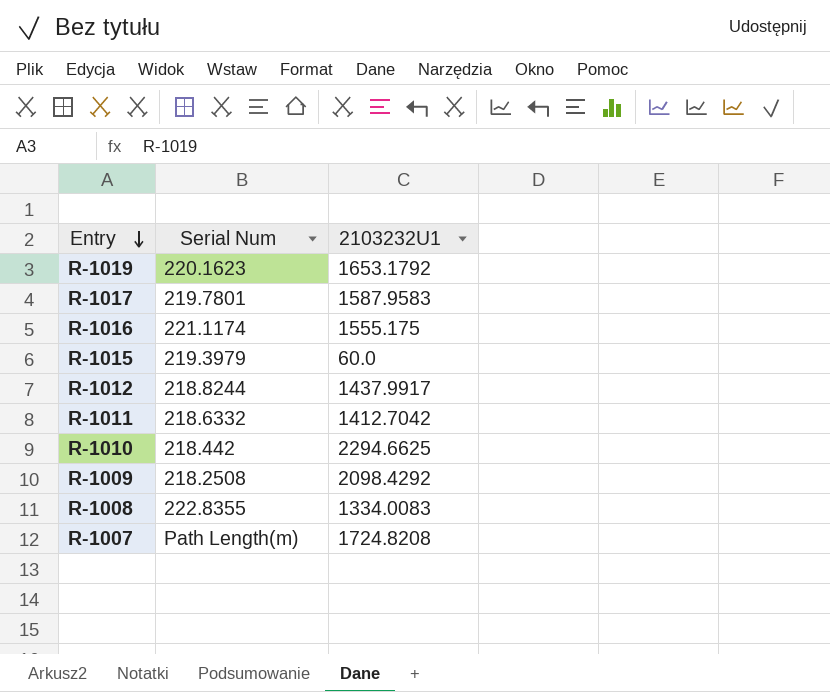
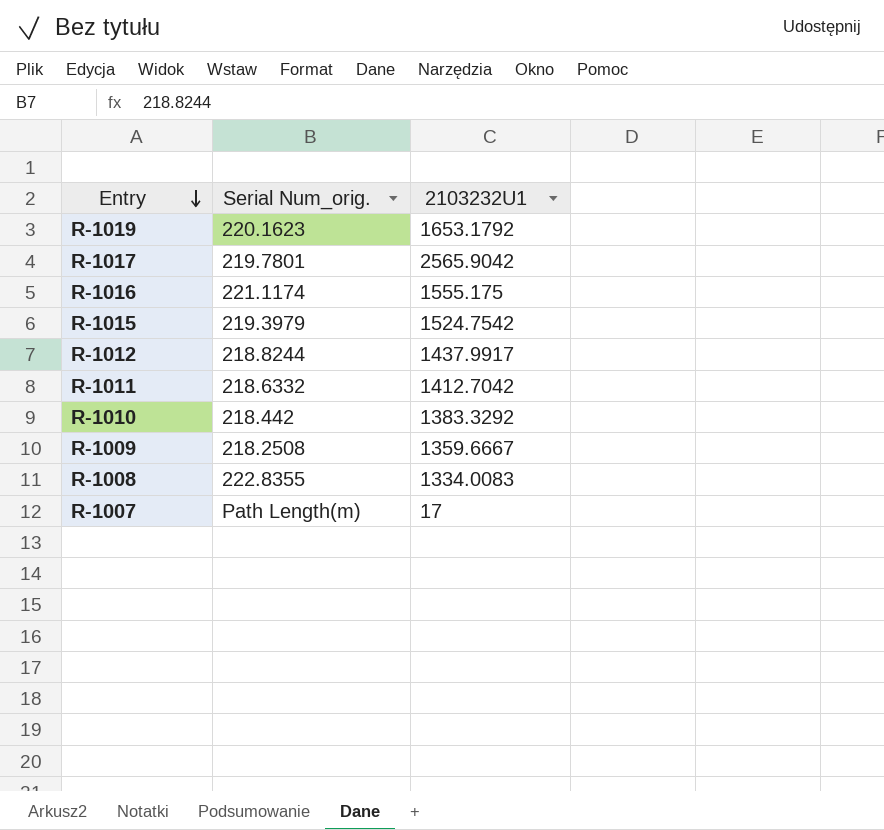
column name: Serial Num -> Serial Num_orig.
R-1017 | 2103232U1: 1587.9583 -> 2565.9042
R-1015 | 2103232U1: 60.0 -> 1524.7542
R-1010 | 2103232U1: 2294.6625 -> 1383.3292
R-1009 | 2103232U1: 2098.4292 -> 1359.6667
R-1007 | 2103232U1: 1724.8208 -> 17

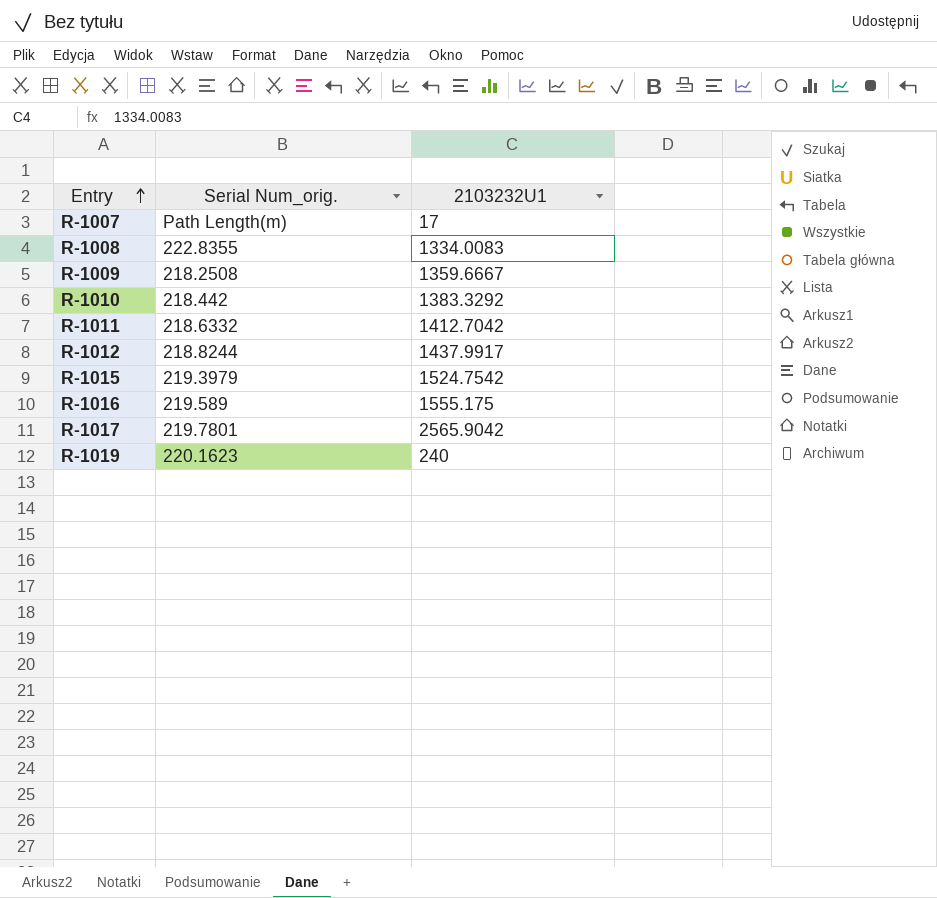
row order: Entry descending -> Entry ascending
R-1016 | Serial Num_orig.: 221.1174 -> 219.589
R-1019 | 2103232U1: 1653.1792 -> 240

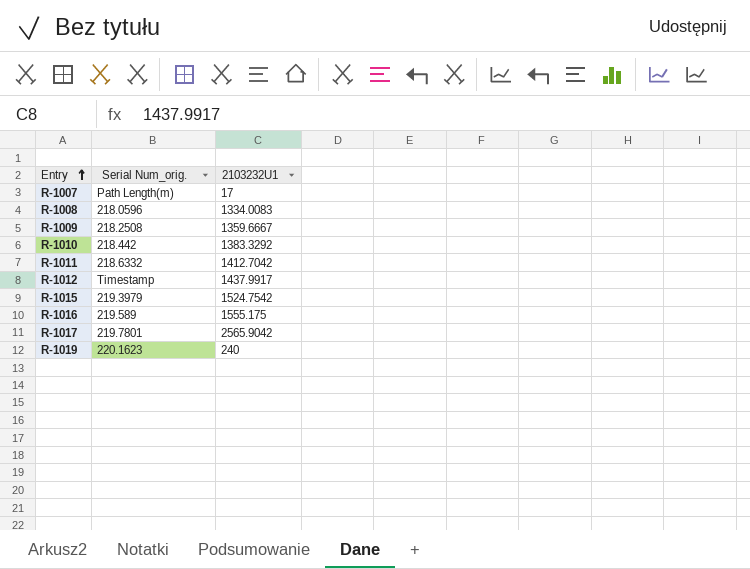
R-1008 | Serial Num_orig.: 222.8355 -> 218.0596
R-1012 | Serial Num_orig.: 218.8244 -> Timestamp

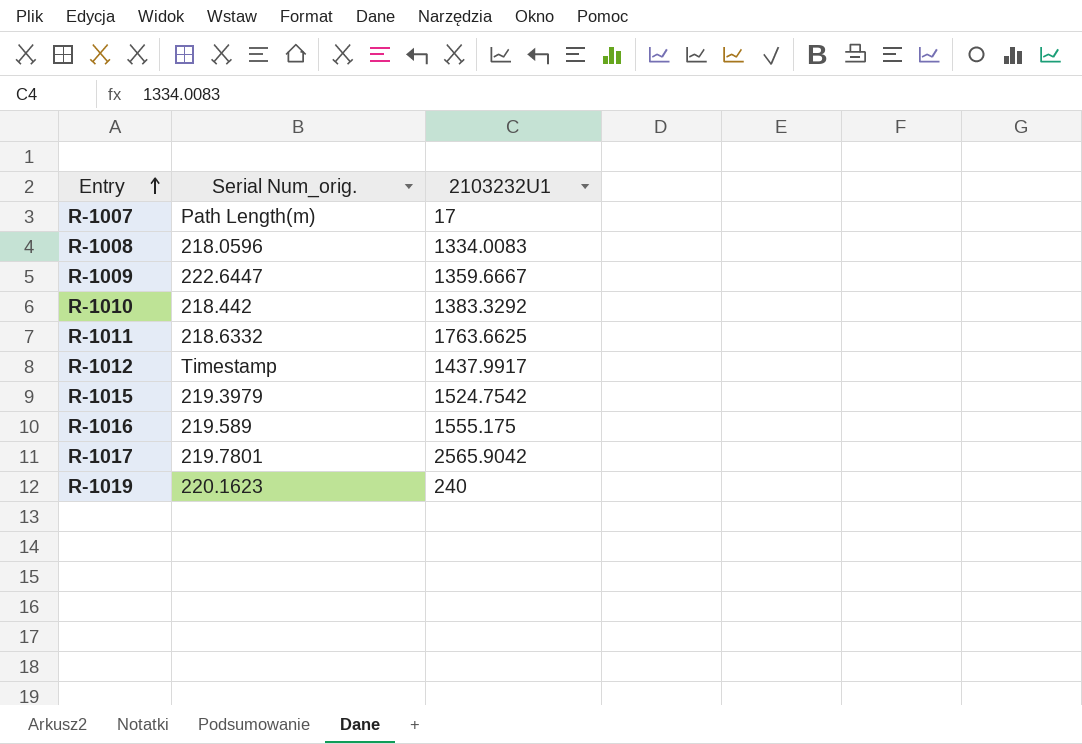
R-1009 | Serial Num_orig.: 218.2508 -> 222.6447
R-1011 | 2103232U1: 1412.7042 -> 1763.6625

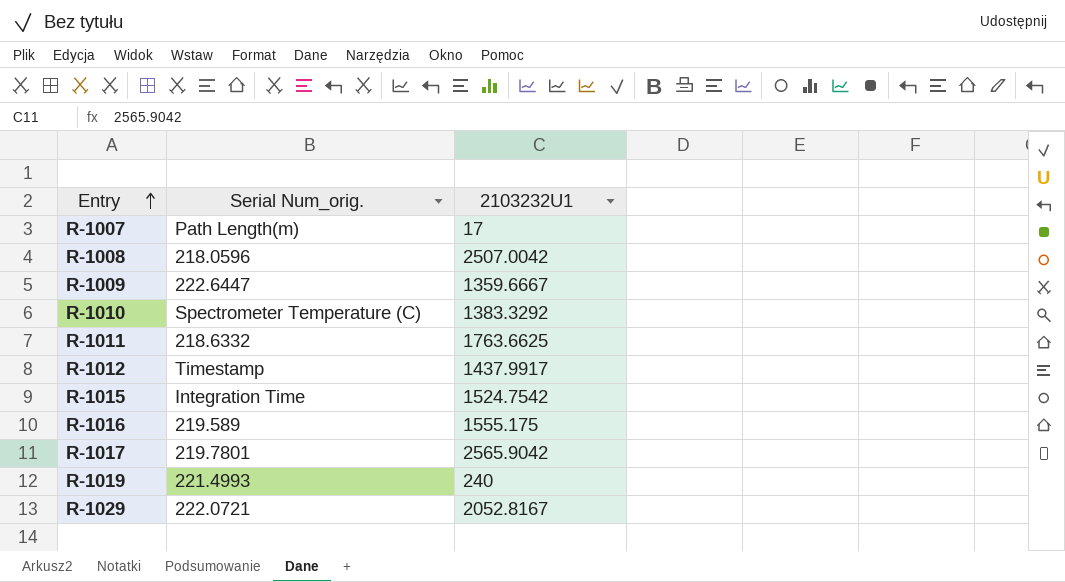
R-1008 | 2103232U1: 1334.0083 -> 2507.0042
R-1010 | Serial Num_orig.: 218.442 -> Spectrometer Temperature (C)
R-1015 | Serial Num_orig.: 219.3979 -> Integration Time
R-1019 | Serial Num_orig.: 220.1623 -> 221.4993
row R-1029: none -> 222.0721 | 2052.8167

